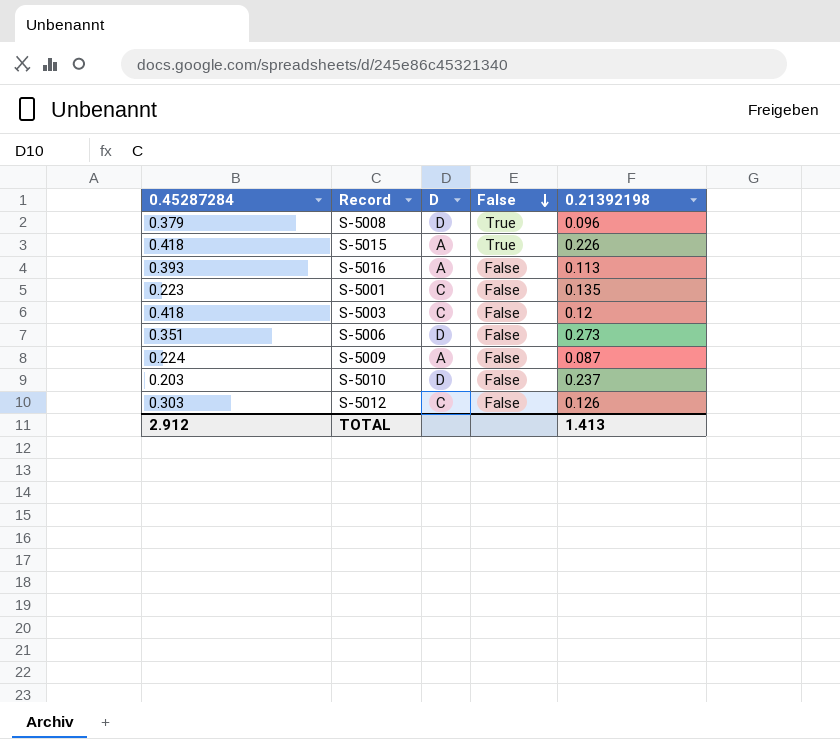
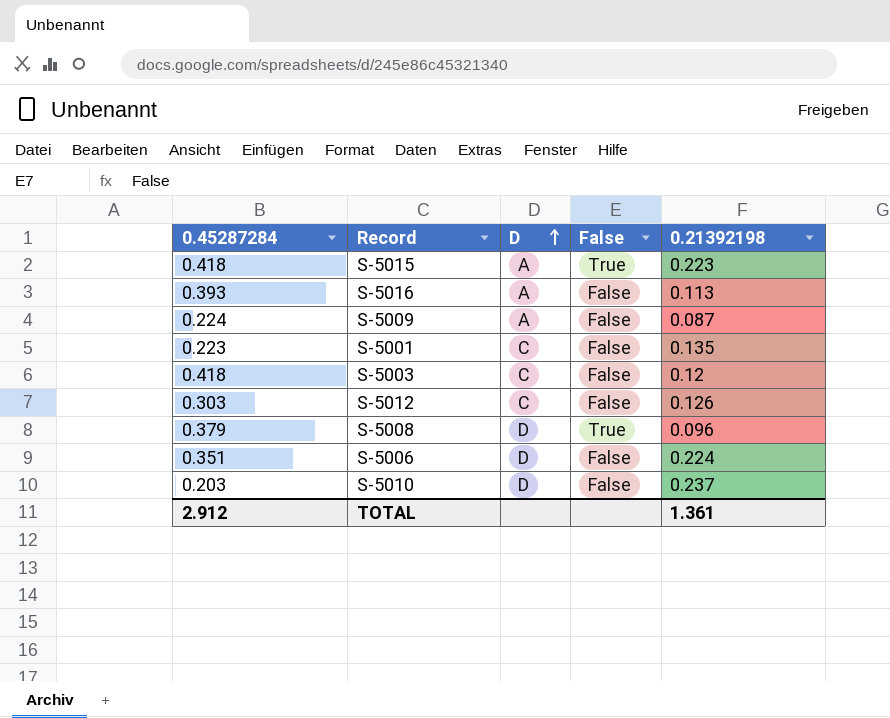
row order: False descending -> D ascending
S-5015 | 0.21392198: 0.226 -> 0.223
S-5006 | 0.21392198: 0.273 -> 0.224
TOTAL | 0.21392198: 1.413 -> 1.361

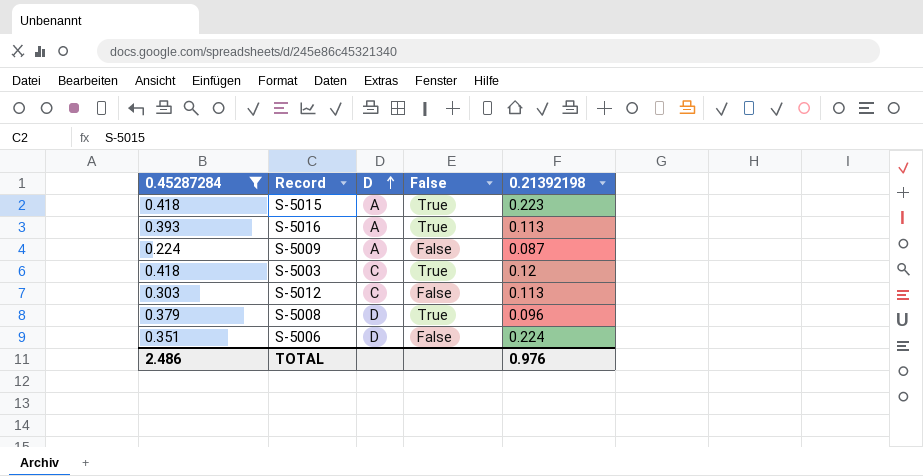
filter: none -> 0.45287284 >= 0.224
S-5016 | False: False -> True
S-5003 | False: False -> True
S-5012 | 0.21392198: 0.126 -> 0.113
TOTAL | 0.45287284: 2.912 -> 2.486
TOTAL | 0.21392198: 1.361 -> 0.976

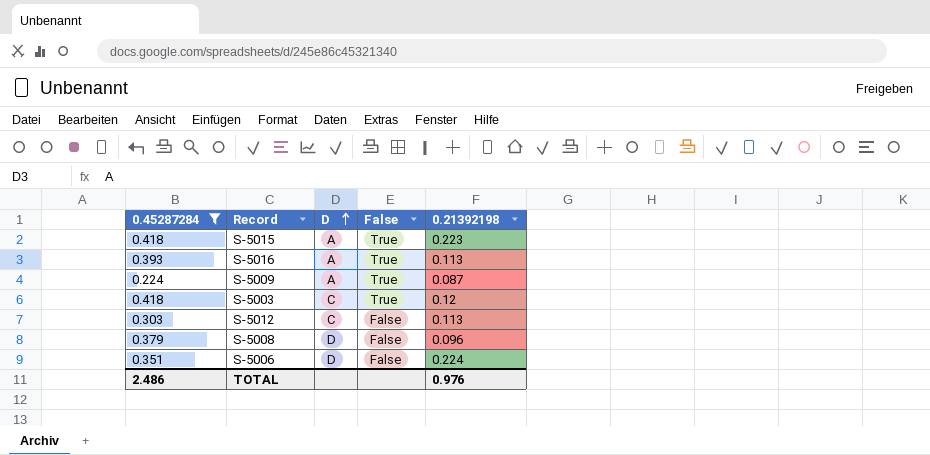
S-5009 | False: False -> True
S-5008 | False: True -> False

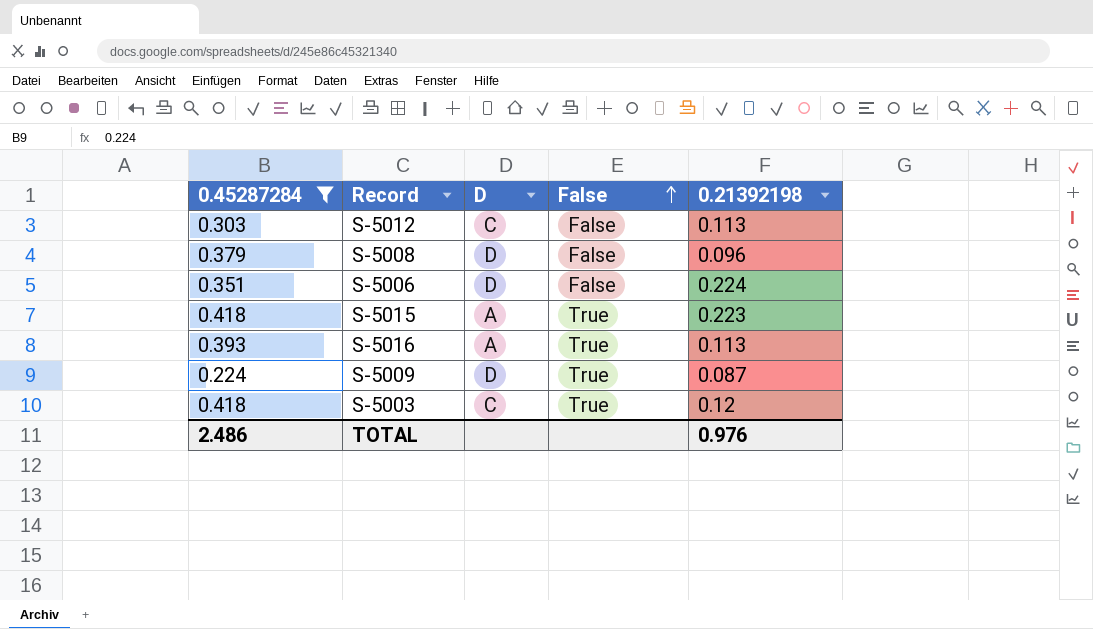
row order: D ascending -> False ascending
S-5009 | D: A -> D

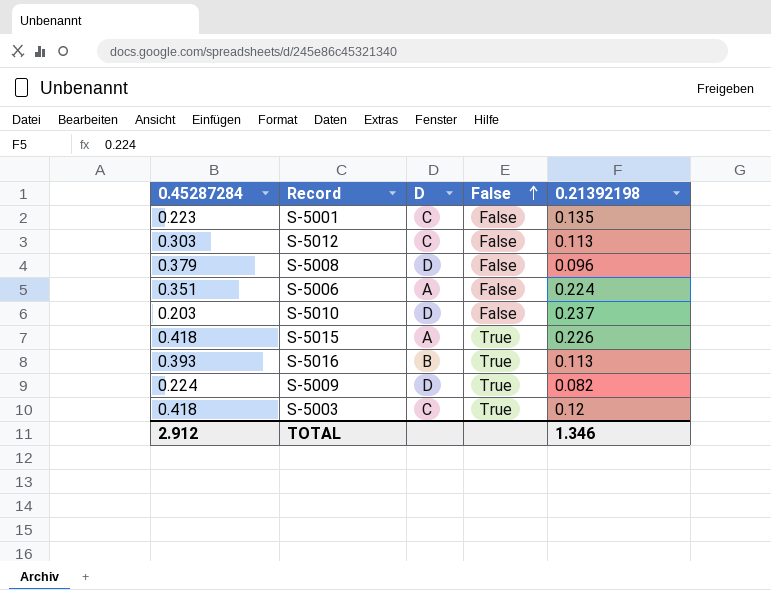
filter: 0.45287284 >= 0.224 -> none
S-5006 | D: D -> A
S-5015 | 0.21392198: 0.223 -> 0.226
S-5016 | D: A -> B
S-5009 | 0.21392198: 0.087 -> 0.082
TOTAL | 0.45287284: 2.486 -> 2.912
TOTAL | 0.21392198: 0.976 -> 1.346

